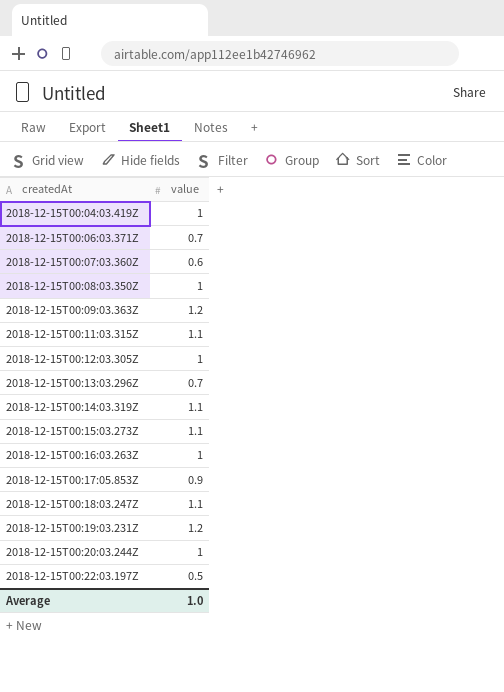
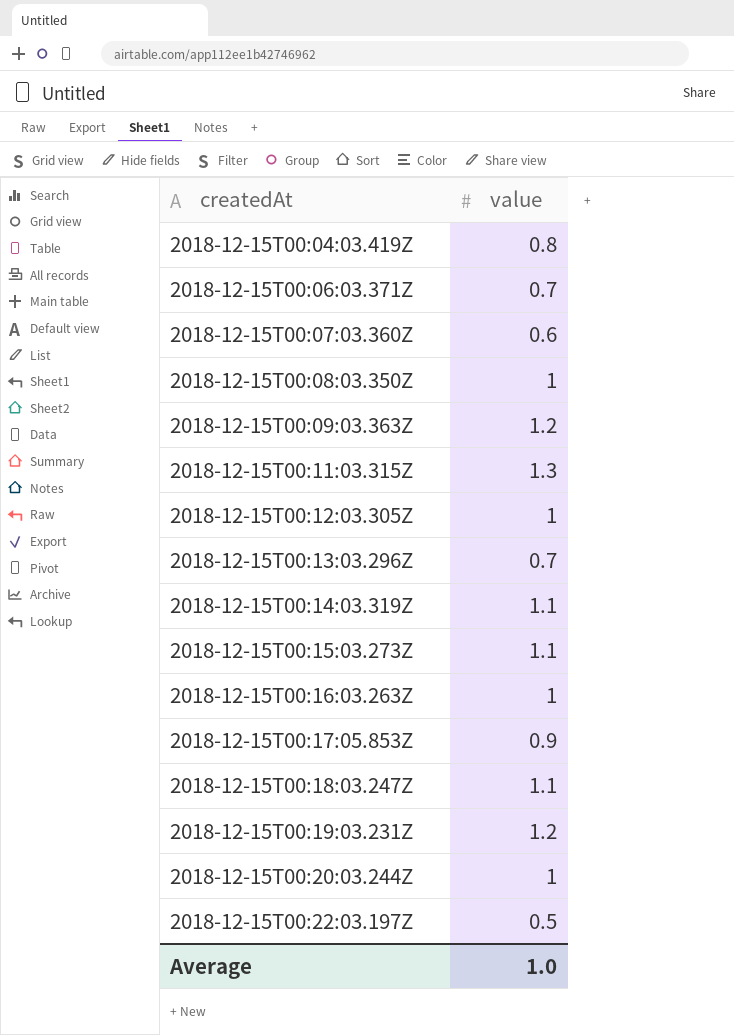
2018-12-15T00:04:03.419Z | value: 1 -> 0.8
2018-12-15T00:11:03.315Z | value: 1.1 -> 1.3

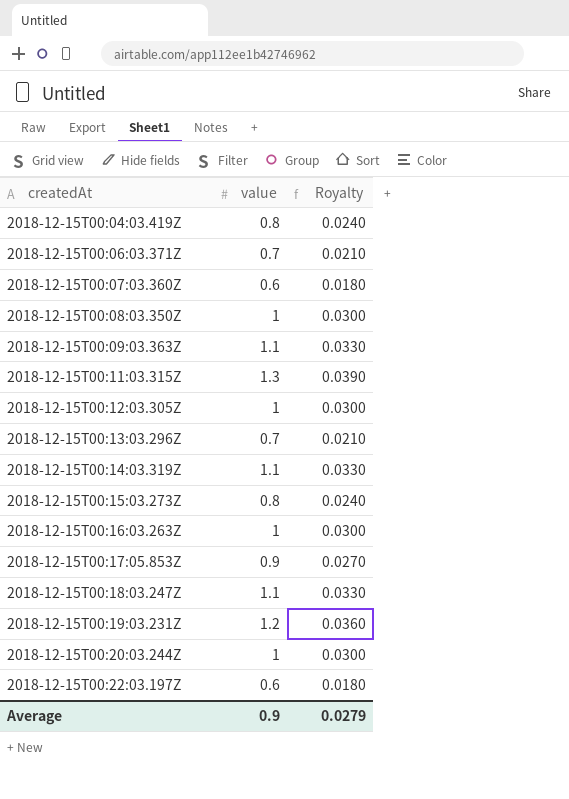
column Royalty | formula: none -> [value] * 0.03
2018-12-15T00:09:03.363Z | value: 1.2 -> 1.1
2018-12-15T00:15:03.273Z | value: 1.1 -> 0.8
2018-12-15T00:22:03.197Z | value: 0.5 -> 0.6
Average | value: 1.0 -> 0.9

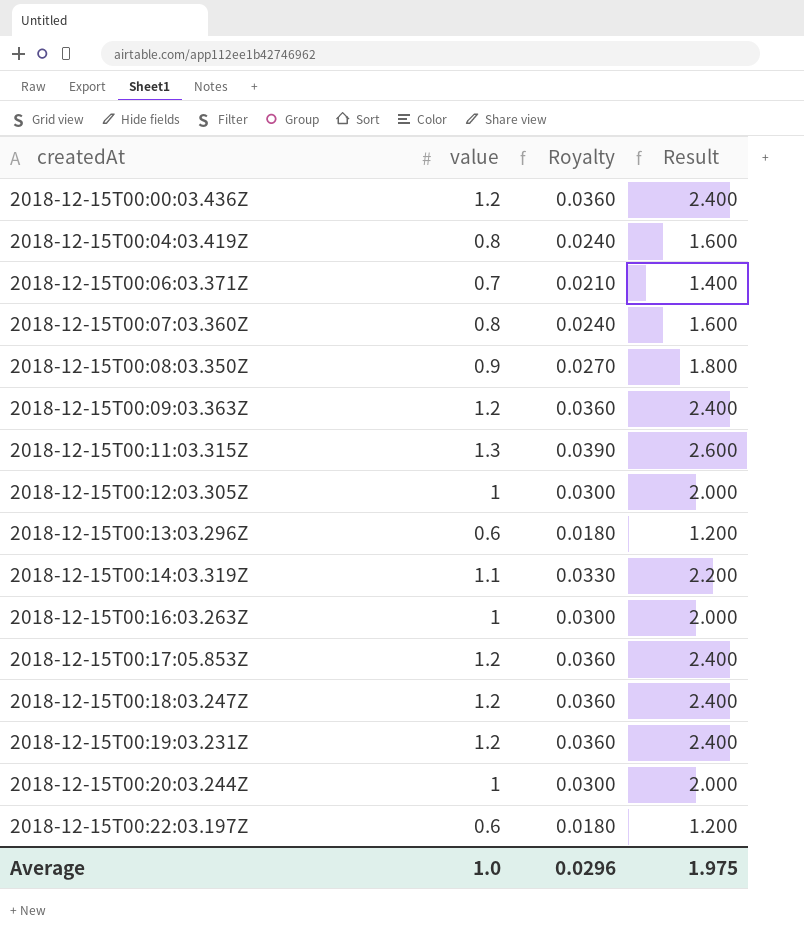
column Result | formula: none -> [value] * 2
row 2018-12-15T00:15:03.273Z: 0.8 | 0.0240 -> none
row 2018-12-15T00:00:03.436Z: none -> 1.2 | 0.0360 | 2.400
2018-12-15T00:07:03.360Z | value: 0.6 -> 0.8
2018-12-15T00:07:03.360Z | Royalty: 0.0180 -> 0.0240
2018-12-15T00:08:03.350Z | value: 1 -> 0.9
2018-12-15T00:08:03.350Z | Royalty: 0.0300 -> 0.0270
2018-12-15T00:09:03.363Z | value: 1.1 -> 1.2
2018-12-15T00:09:03.363Z | Royalty: 0.0330 -> 0.0360
2018-12-15T00:13:03.296Z | value: 0.7 -> 0.6
2018-12-15T00:13:03.296Z | Royalty: 0.0210 -> 0.0180
2018-12-15T00:17:05.853Z | value: 0.9 -> 1.2
2018-12-15T00:17:05.853Z | Royalty: 0.0270 -> 0.0360
2018-12-15T00:18:03.247Z | value: 1.1 -> 1.2
2018-12-15T00:18:03.247Z | Royalty: 0.0330 -> 0.0360
Average | value: 0.9 -> 1.0
Average | Royalty: 0.0279 -> 0.0296

